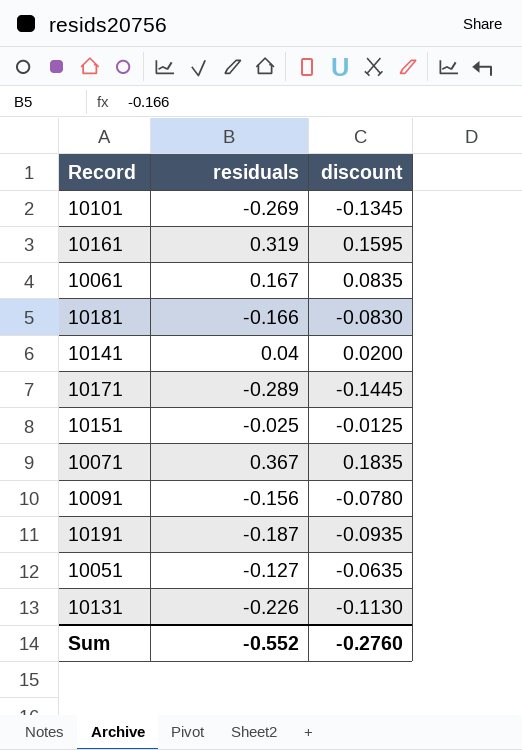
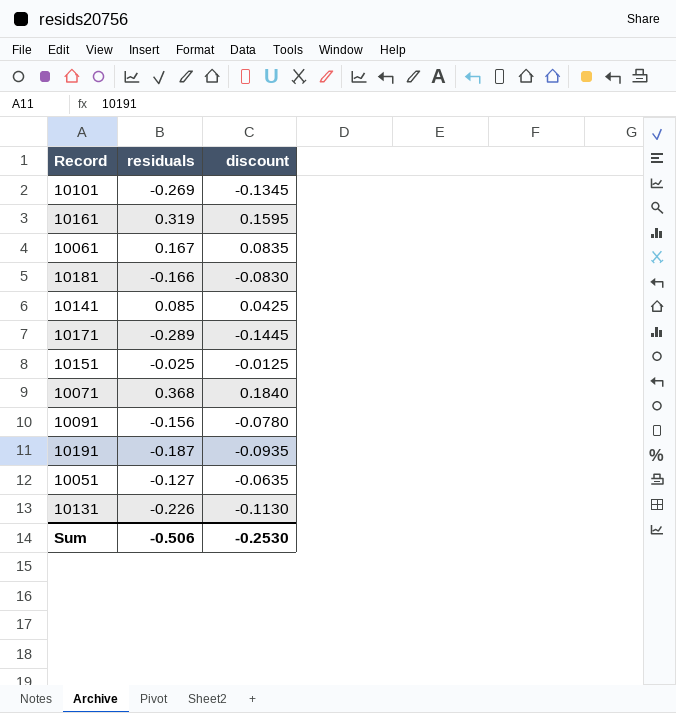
10141 | residuals: 0.04 -> 0.085
10141 | discount: 0.0200 -> 0.0425
10071 | residuals: 0.367 -> 0.368
10071 | discount: 0.1835 -> 0.1840
Sum | residuals: -0.552 -> -0.506
Sum | discount: -0.2760 -> -0.2530

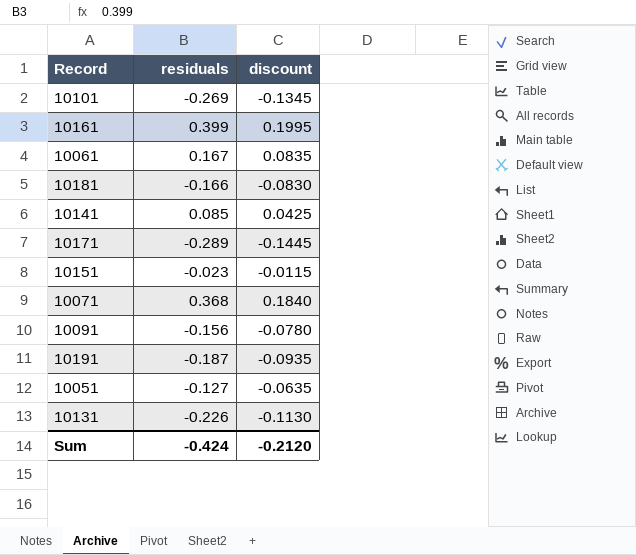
10161 | residuals: 0.319 -> 0.399
10161 | discount: 0.1595 -> 0.1995
10151 | residuals: -0.025 -> -0.023
10151 | discount: -0.0125 -> -0.0115
Sum | residuals: -0.506 -> -0.424
Sum | discount: -0.2530 -> -0.2120

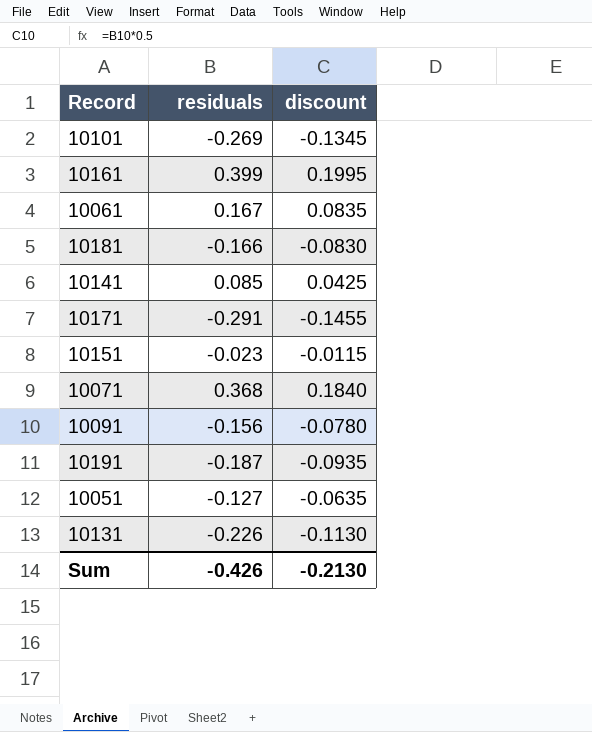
10171 | residuals: -0.289 -> -0.291
10171 | discount: -0.1445 -> -0.1455
Sum | residuals: -0.424 -> -0.426
Sum | discount: -0.2120 -> -0.2130

